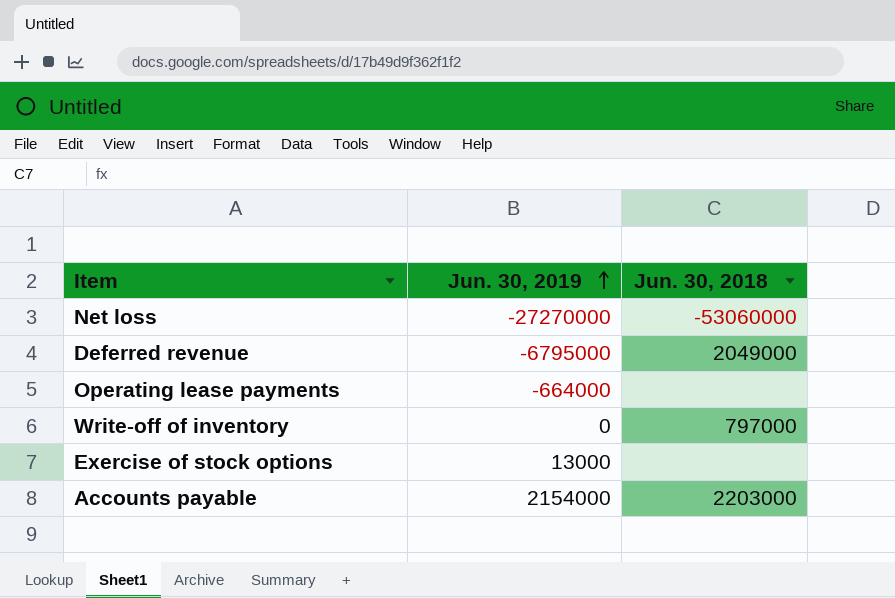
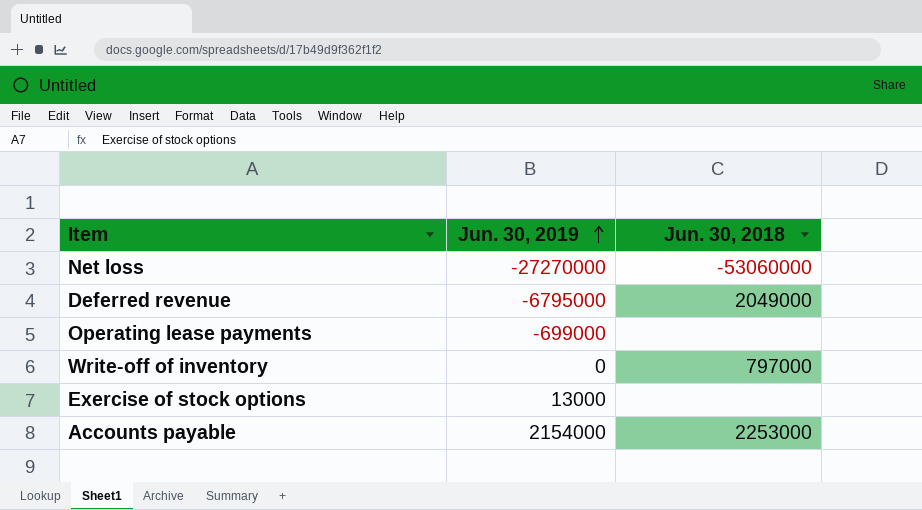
Operating lease payments | Jun. 30, 2019: -664000 -> -699000
Accounts payable | Jun. 30, 2018: 2203000 -> 2253000

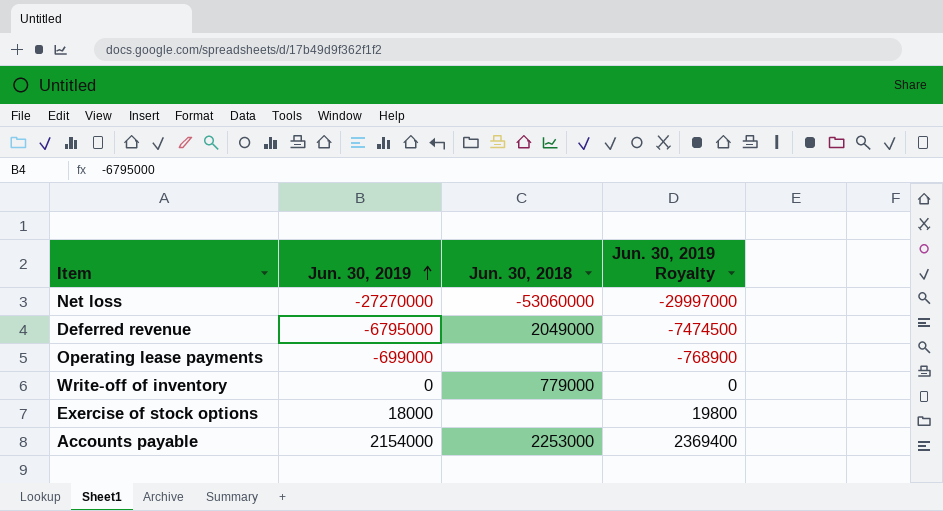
column Jun. 30, 2019 Royalty | formula: none -> [Jun. 30, 2019] * 1.1
Write-off of inventory | Jun. 30, 2018: 797000 -> 779000
Exercise of stock options | Jun. 30, 2019: 13000 -> 18000

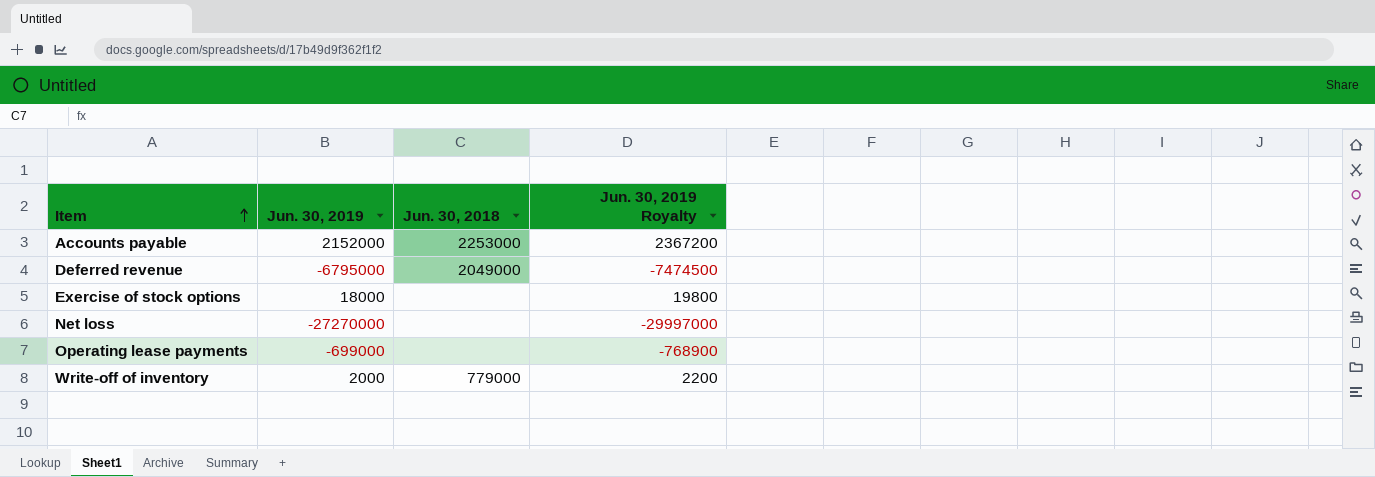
row order: Jun. 30, 2019 ascending -> Item ascending
Accounts payable | Jun. 30, 2019: 2154000 -> 2152000
Accounts payable | Jun. 30, 2019 Royalty: 2369400 -> 2367200
Net loss | Jun. 30, 2018: -53060000 -> none
Write-off of inventory | Jun. 30, 2019: 0 -> 2000
Write-off of inventory | Jun. 30, 2019 Royalty: 0 -> 2200

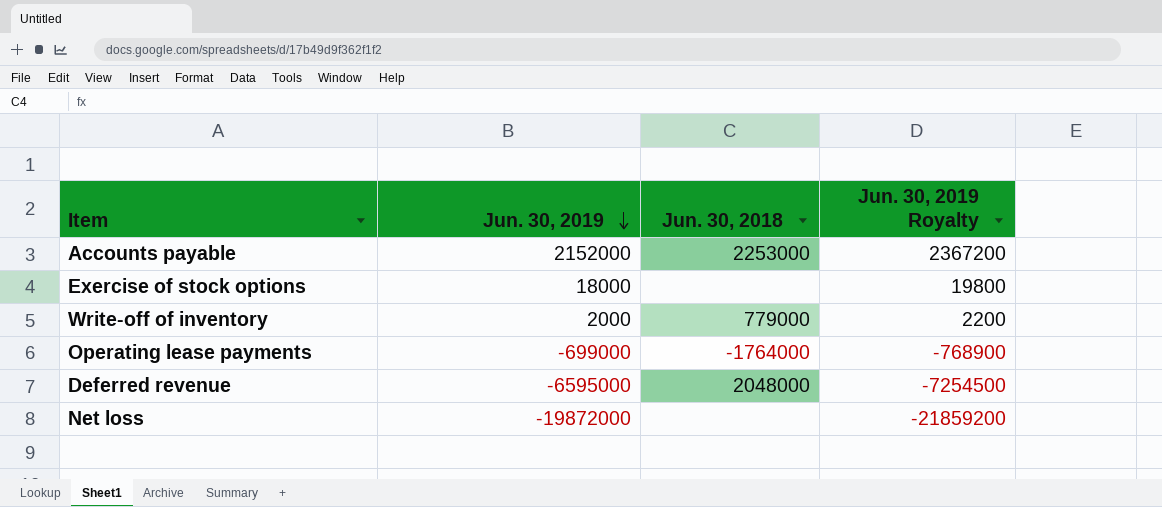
row order: Item ascending -> Jun. 30, 2019 descending
Operating lease payments | Jun. 30, 2018: none -> -1764000
Deferred revenue | Jun. 30, 2019: -6795000 -> -6595000
Deferred revenue | Jun. 30, 2018: 2049000 -> 2048000
Deferred revenue | Jun. 30, 2019 Royalty: -7474500 -> -7254500
Net loss | Jun. 30, 2019: -27270000 -> -19872000
Net loss | Jun. 30, 2019 Royalty: -29997000 -> -21859200

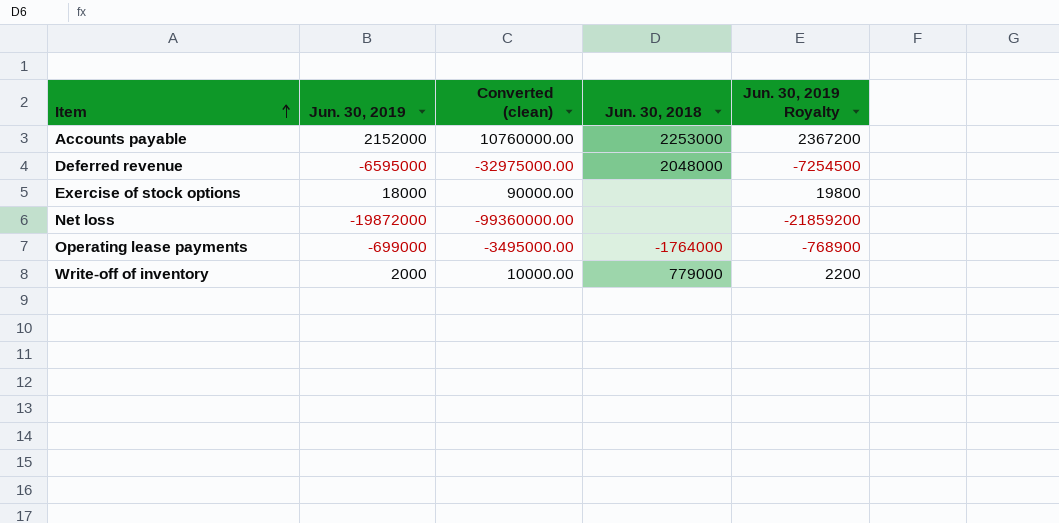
row order: Jun. 30, 2019 descending -> Item ascending
column Converted (clean) | formula: none -> [Jun. 30, 2019] * 5

